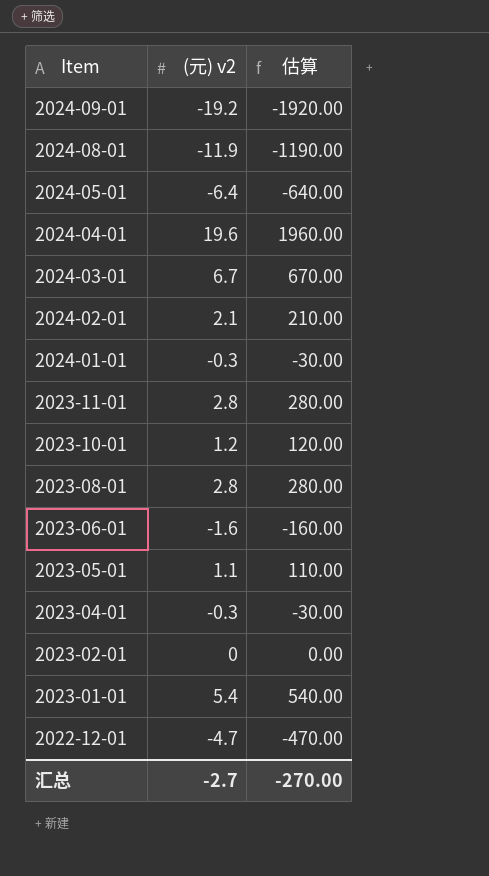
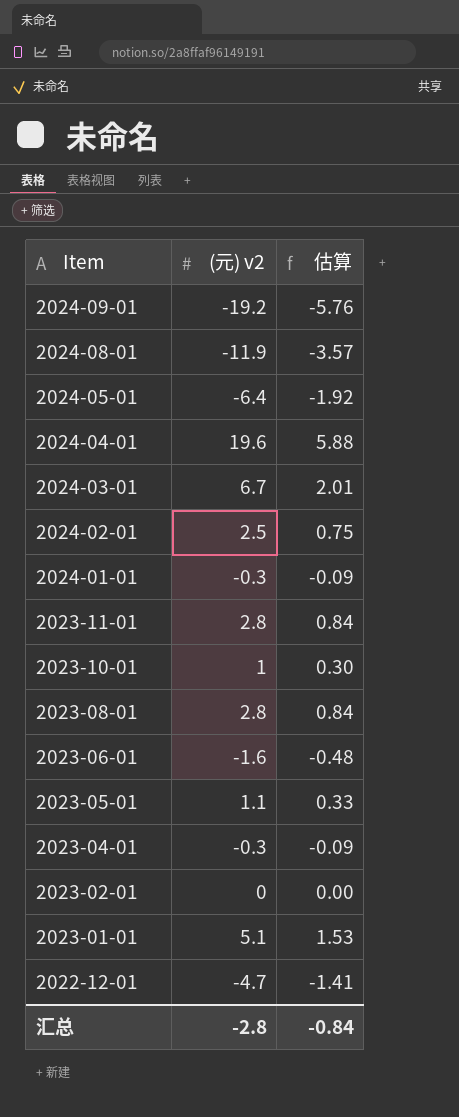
column 估算 | formula: [(元) v2] * 100 -> [(元) v2] * 0.3
2024-02-01 | (元) v2: 2.1 -> 2.5
2023-10-01 | (元) v2: 1.2 -> 1
2023-01-01 | (元) v2: 5.4 -> 5.1
汇总 | (元) v2: -2.7 -> -2.8
汇总 | 估算: -270.00 -> -0.84

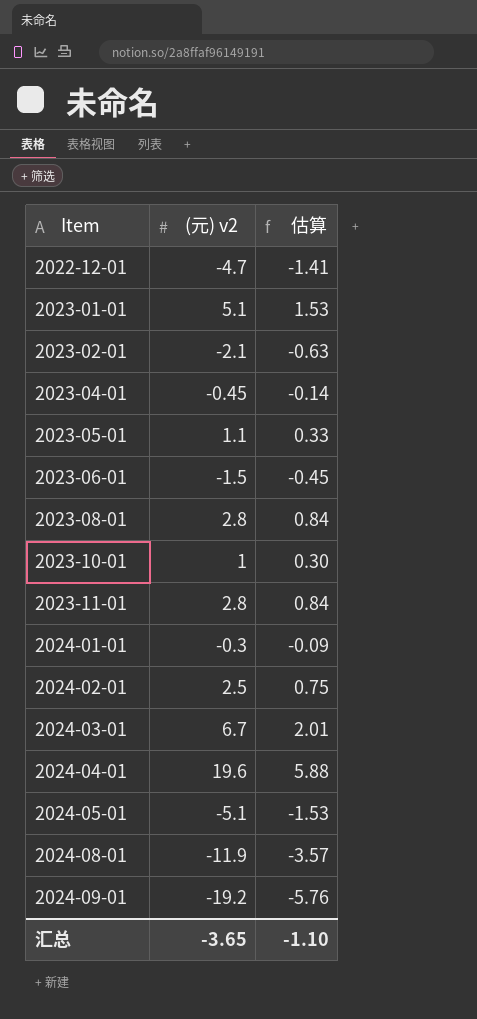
row order: Item descending -> Item ascending
2023-02-01 | (元) v2: 0 -> -2.1
2023-02-01 | 估算: 0.00 -> -0.63
2023-04-01 | (元) v2: -0.3 -> -0.45
2023-04-01 | 估算: -0.09 -> -0.14
2023-06-01 | (元) v2: -1.6 -> -1.5
2023-06-01 | 估算: -0.48 -> -0.45
2024-05-01 | (元) v2: -6.4 -> -5.1
2024-05-01 | 估算: -1.92 -> -1.53
汇总 | (元) v2: -2.8 -> -3.65
汇总 | 估算: -0.84 -> -1.10

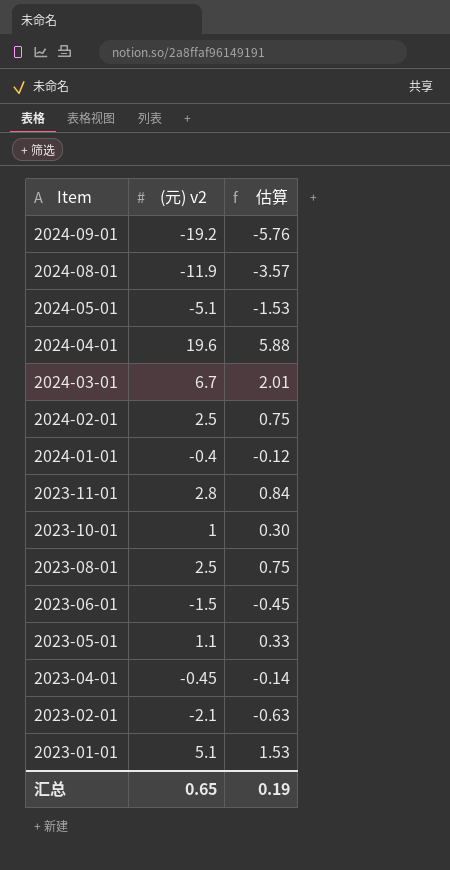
row order: Item ascending -> Item descending
row 2022-12-01: -4.7 | -1.41 -> none
2024-01-01 | (元) v2: -0.3 -> -0.4
2024-01-01 | 估算: -0.09 -> -0.12
2023-08-01 | (元) v2: 2.8 -> 2.5
2023-08-01 | 估算: 0.84 -> 0.75
汇总 | (元) v2: -3.65 -> 0.65
汇总 | 估算: -1.10 -> 0.19

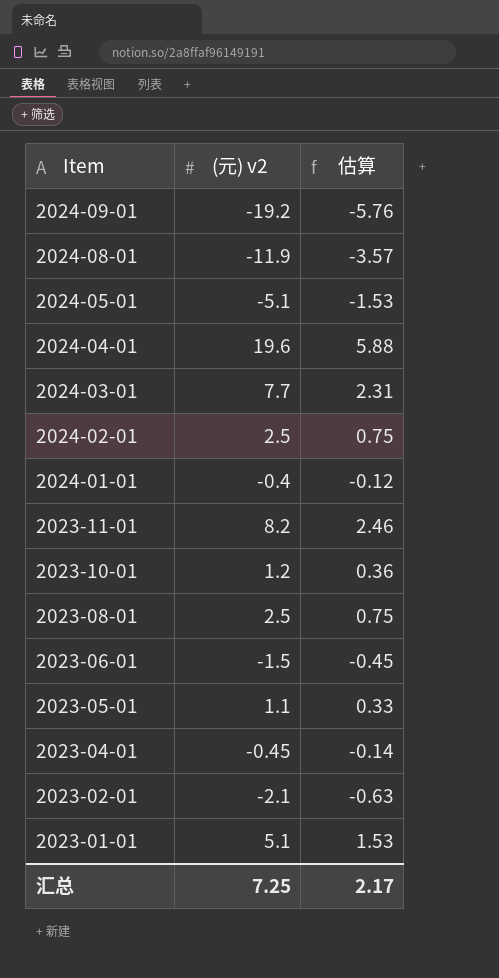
2024-03-01 | (元) v2: 6.7 -> 7.7
2024-03-01 | 估算: 2.01 -> 2.31
2023-11-01 | (元) v2: 2.8 -> 8.2
2023-11-01 | 估算: 0.84 -> 2.46
2023-10-01 | (元) v2: 1 -> 1.2
2023-10-01 | 估算: 0.30 -> 0.36
汇总 | (元) v2: 0.65 -> 7.25
汇总 | 估算: 0.19 -> 2.17

